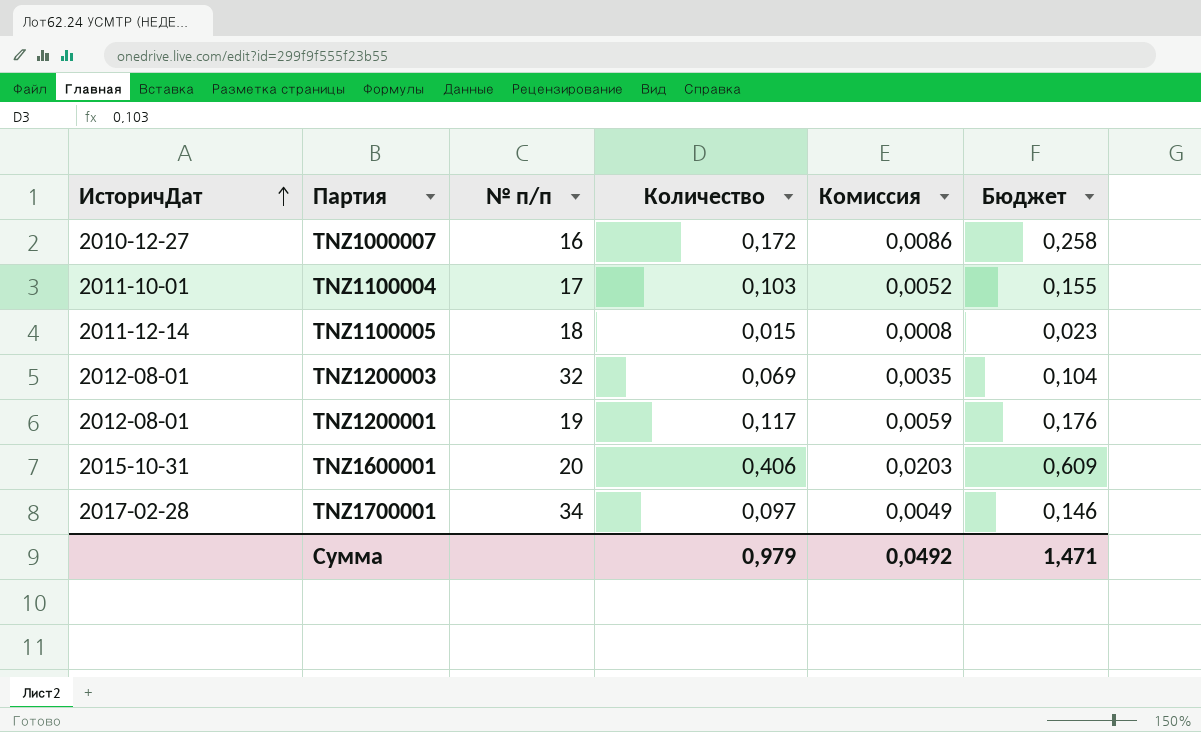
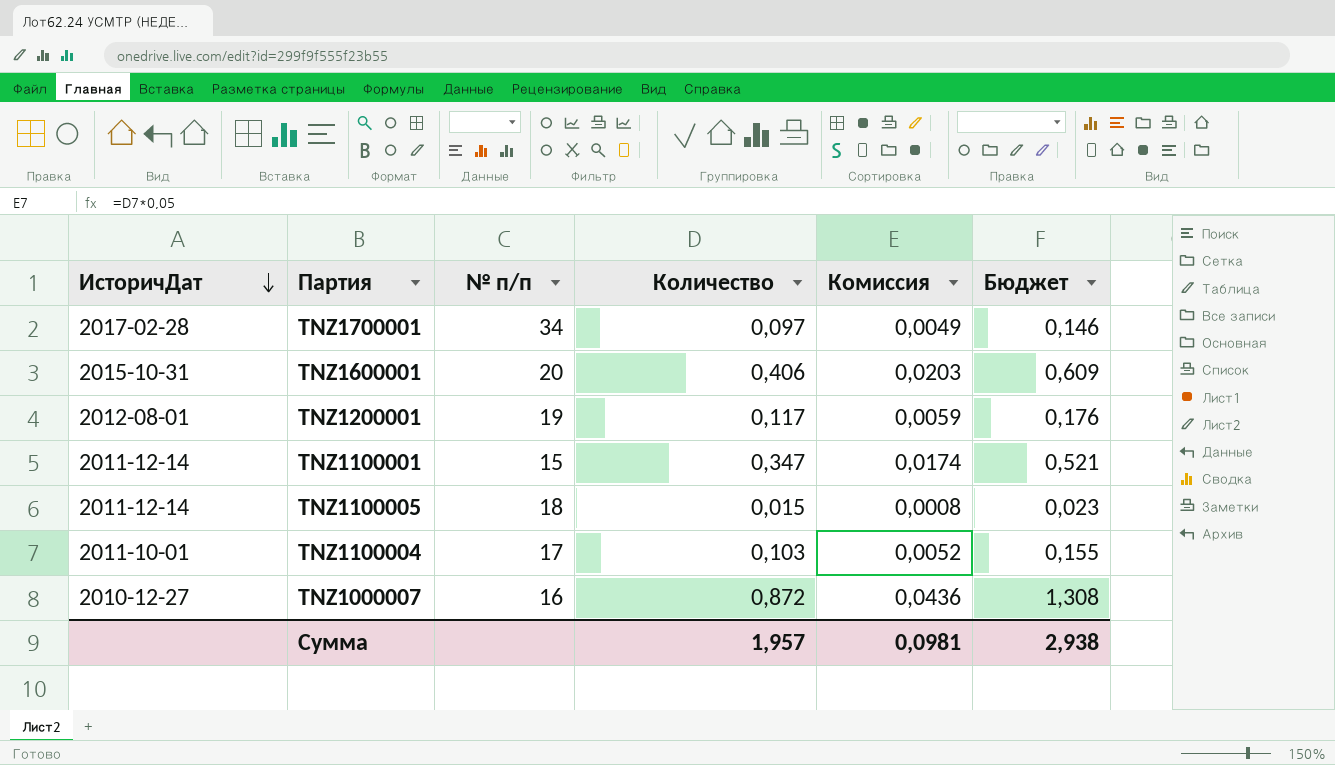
row order: ИсторичДат ascending -> ИсторичДат descending
row TNZ1200003: 2012-08-01 | 32 | 0,069 | 0,0035 | 0,104 -> none
row TNZ1100001: none -> 2011-12-14 | 15 | 0,347 | 0,0174 | 0,521
TNZ1000007 | Количество: 0,172 -> 0,872
TNZ1000007 | Комиссия: 0,0086 -> 0,0436
TNZ1000007 | Бюджет: 0,258 -> 1,308
Сумма | Количество: 0,979 -> 1,957
Сумма | Комиссия: 0,0492 -> 0,0981
Сумма | Бюджет: 1,471 -> 2,938

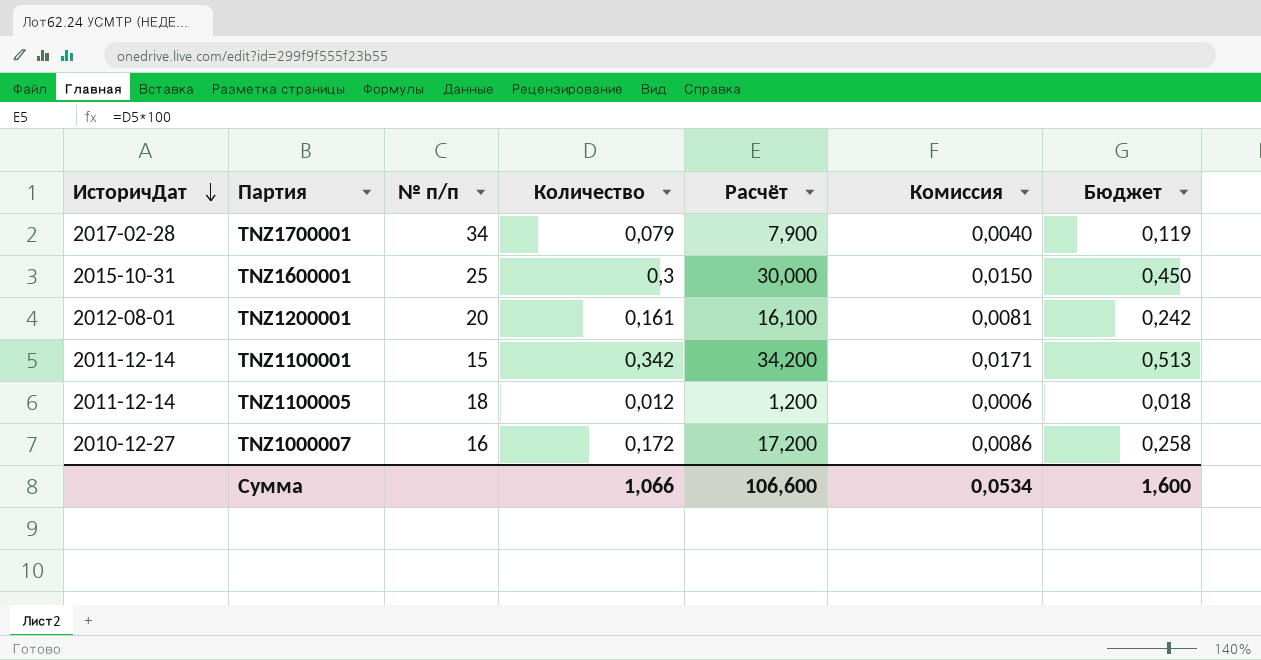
column Расчёт | formula: none -> [Количество] * 100
row TNZ1100004: 2011-10-01 | 17 | 0,103 | 0,0052 | 0,155 -> none
TNZ1700001 | Количество: 0,097 -> 0,079
TNZ1700001 | Комиссия: 0,0049 -> 0,0040
TNZ1700001 | Бюджет: 0,146 -> 0,119
TNZ1600001 | № п/п: 20 -> 25
TNZ1600001 | Количество: 0,406 -> 0,3
TNZ1600001 | Комиссия: 0,0203 -> 0,0150
TNZ1600001 | Бюджет: 0,609 -> 0,450
TNZ1200001 | № п/п: 19 -> 20
TNZ1200001 | Количество: 0,117 -> 0,161
TNZ1200001 | Комиссия: 0,0059 -> 0,0081
TNZ1200001 | Бюджет: 0,176 -> 0,242
TNZ1100001 | Количество: 0,347 -> 0,342
TNZ1100001 | Комиссия: 0,0174 -> 0,0171
TNZ1100001 | Бюджет: 0,521 -> 0,513
TNZ1100005 | Количество: 0,015 -> 0,012
TNZ1100005 | Комиссия: 0,0008 -> 0,0006
TNZ1100005 | Бюджет: 0,023 -> 0,018
TNZ1000007 | Количество: 0,872 -> 0,172
TNZ1000007 | Комиссия: 0,0436 -> 0,0086
TNZ1000007 | Бюджет: 1,308 -> 0,258
Сумма | Количество: 1,957 -> 1,066
Сумма | Комиссия: 0,0981 -> 0,0534
Сумма | Бюджет: 2,938 -> 1,600

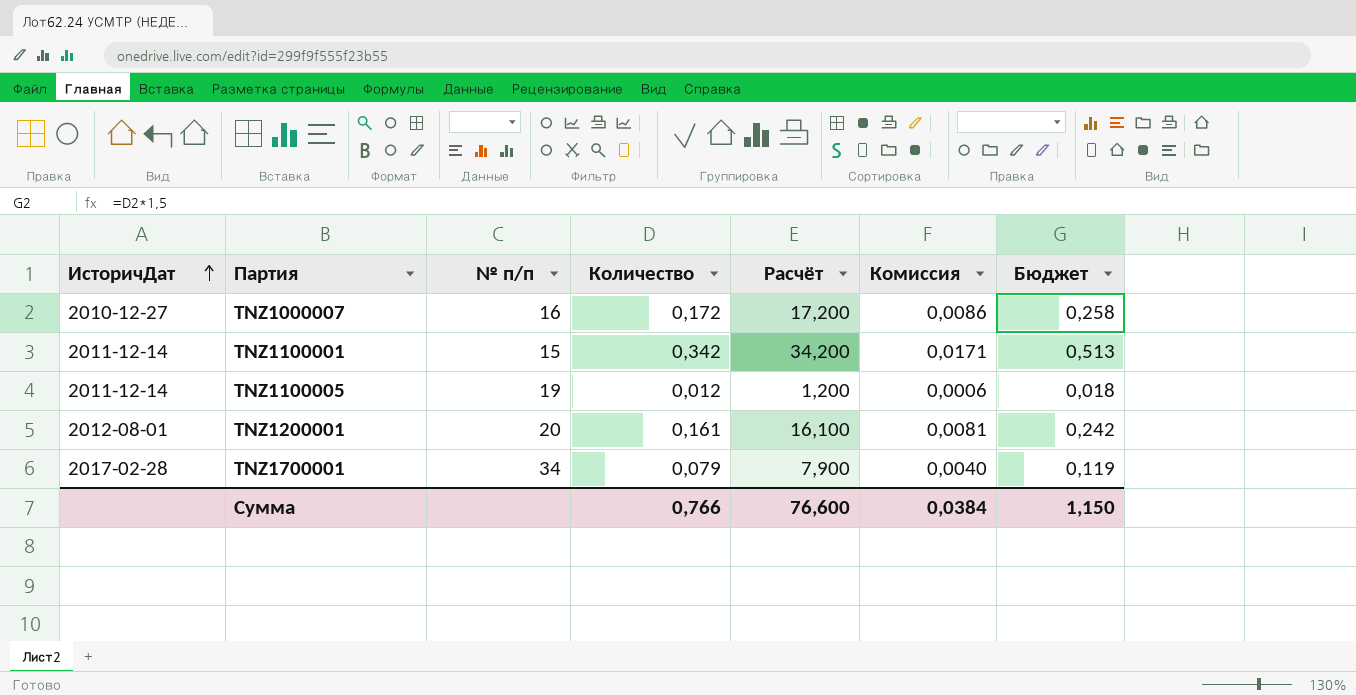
row order: ИсторичДат descending -> ИсторичДат ascending
row TNZ1600001: 2015-10-31 | 25 | 0,3 | 30,000 | 0,0150 | 0,450 -> none
TNZ1100005 | № п/п: 18 -> 19
Сумма | Количество: 1,066 -> 0,766
Сумма | Расчёт: 106,600 -> 76,600
Сумма | Комиссия: 0,0534 -> 0,0384
Сумма | Бюджет: 1,600 -> 1,150

